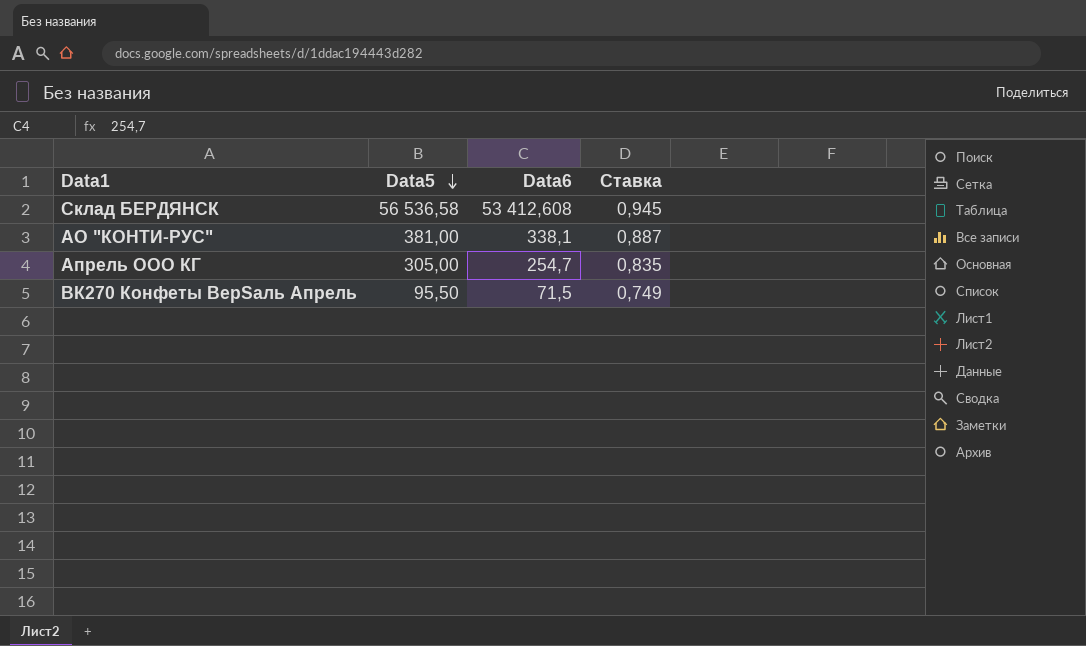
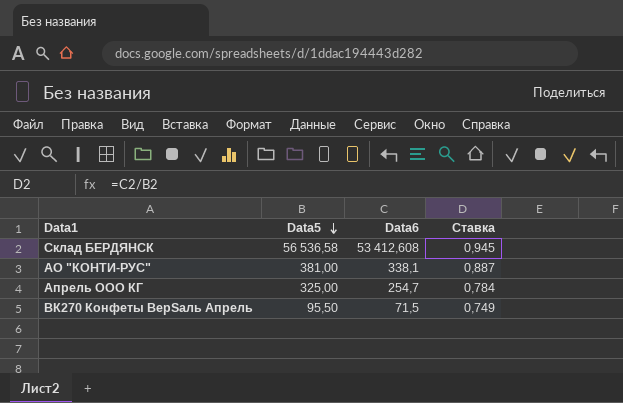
Апрель ООО КГ | Data5: 305,00 -> 325,00
Апрель ООО КГ | Ставка: 0,835 -> 0,784

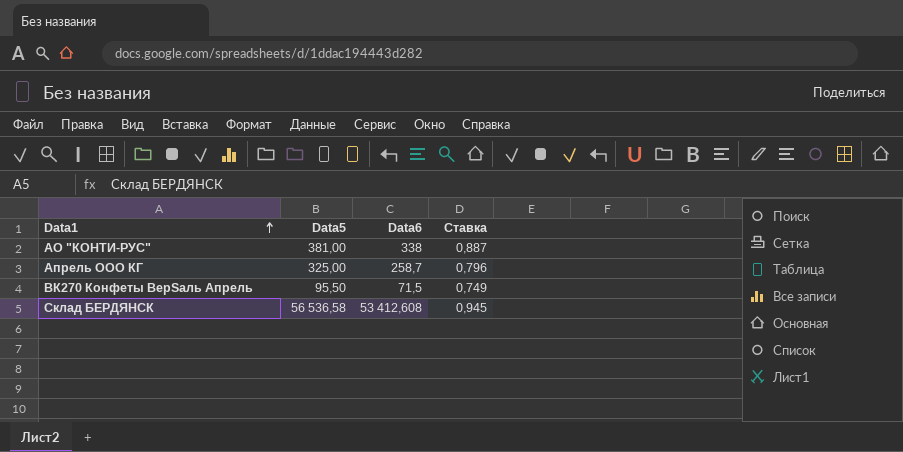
row order: Data5 descending -> Data1 ascending
АО "КОНТИ-РУС" | Data6: 338,1 -> 338
Апрель ООО КГ | Data6: 254,7 -> 258,7
Апрель ООО КГ | Ставка: 0,784 -> 0,796

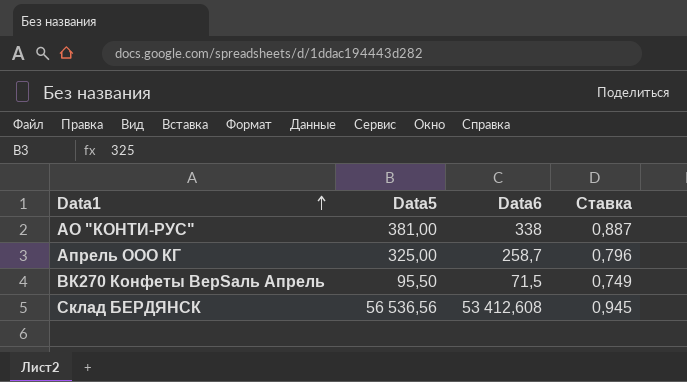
Склад БЕРДЯНСК | Data5: 56 536,58 -> 56 536,56

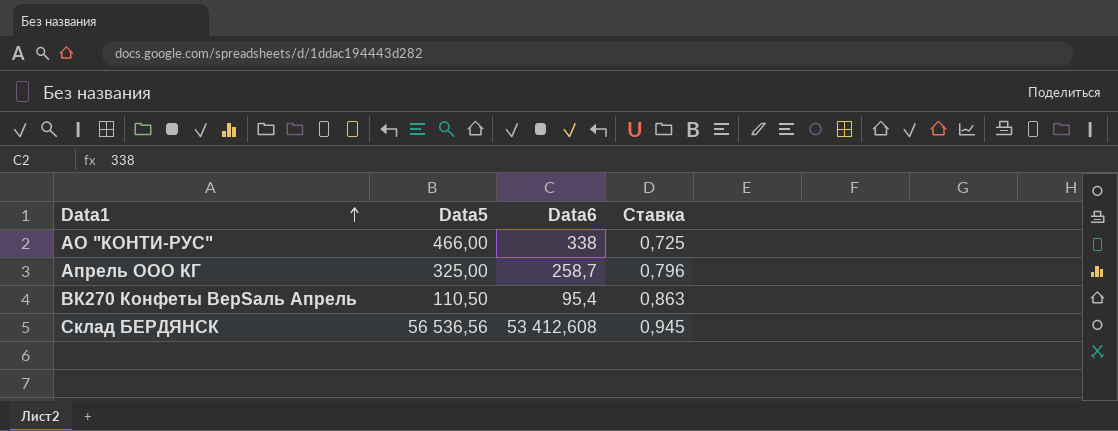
АО "КОНТИ-РУС" | Data5: 381,00 -> 466,00
АО "КОНТИ-РУС" | Ставка: 0,887 -> 0,725
ВК270 Конфеты ВерSаль Апрель | Data5: 95,50 -> 110,50
ВК270 Конфеты ВерSаль Апрель | Data6: 71,5 -> 95,4
ВК270 Конфеты ВерSаль Апрель | Ставка: 0,749 -> 0,863

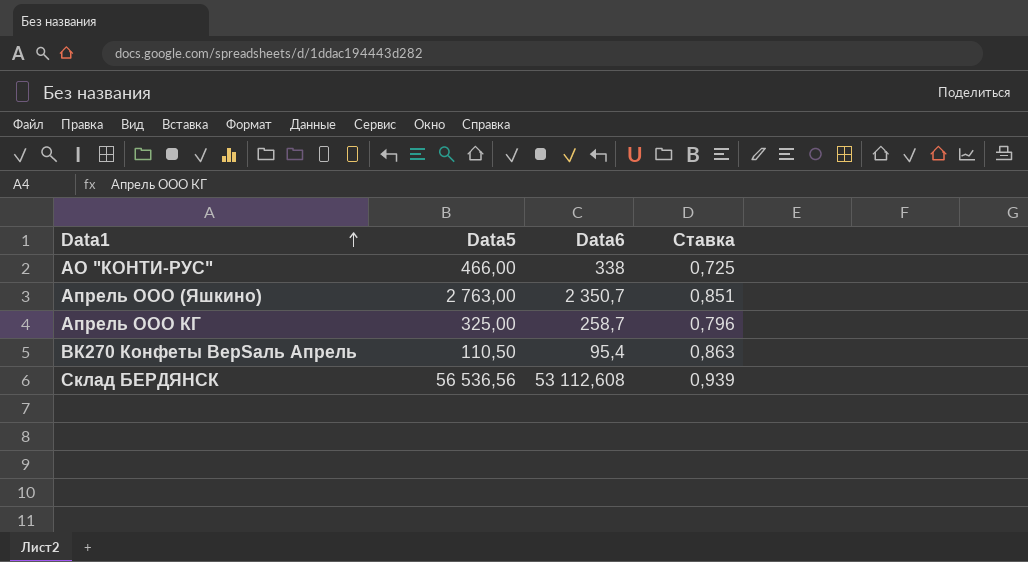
row Апрель ООО (Яшкино): none -> 2 763,00 | 2 350,7 | 0,851
Склад БЕРДЯНСК | Data6: 53 412,608 -> 53 112,608
Склад БЕРДЯНСК | Ставка: 0,945 -> 0,939

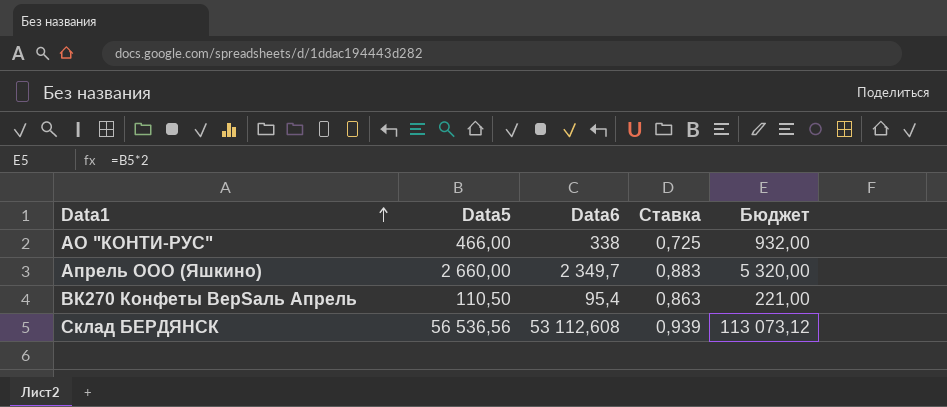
column Бюджет | formula: none -> [Data5] * 2
row Апрель ООО КГ: 325,00 | 258,7 | 0,796 -> none
Апрель ООО (Яшкино) | Data5: 2 763,00 -> 2 660,00
Апрель ООО (Яшкино) | Data6: 2 350,7 -> 2 349,7
Апрель ООО (Яшкино) | Ставка: 0,851 -> 0,883

